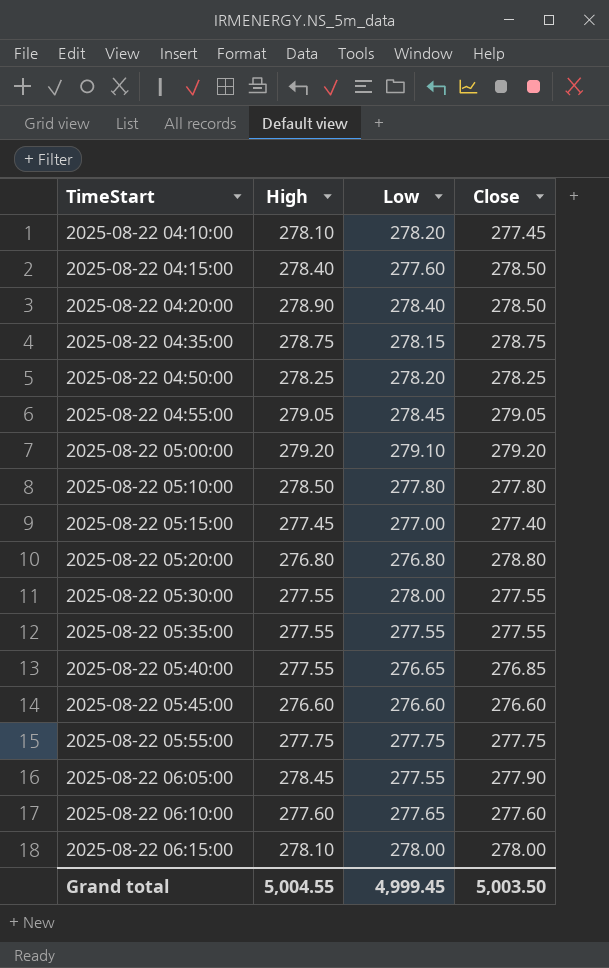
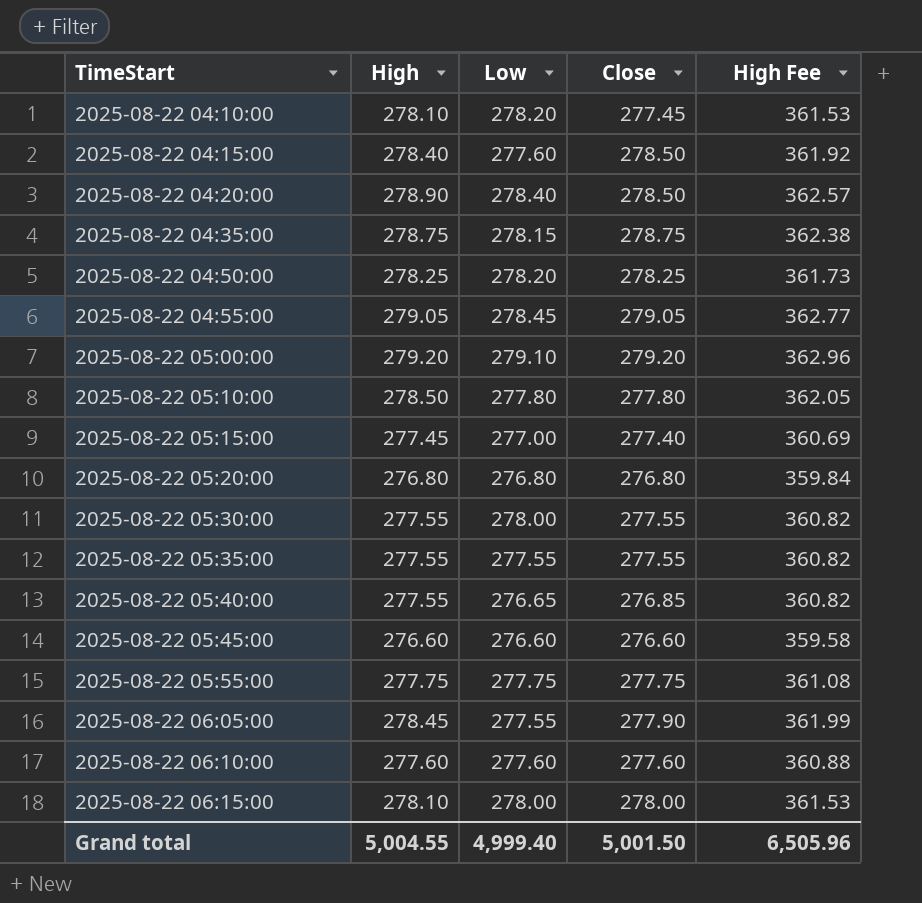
column High Fee | formula: none -> [High] * 1.3
2025-08-22 05:20:00 | Close: 278.80 -> 276.80
2025-08-22 06:10:00 | Low: 277.65 -> 277.60
Grand total | Low: 4,999.45 -> 4,999.40
Grand total | Close: 5,003.50 -> 5,001.50

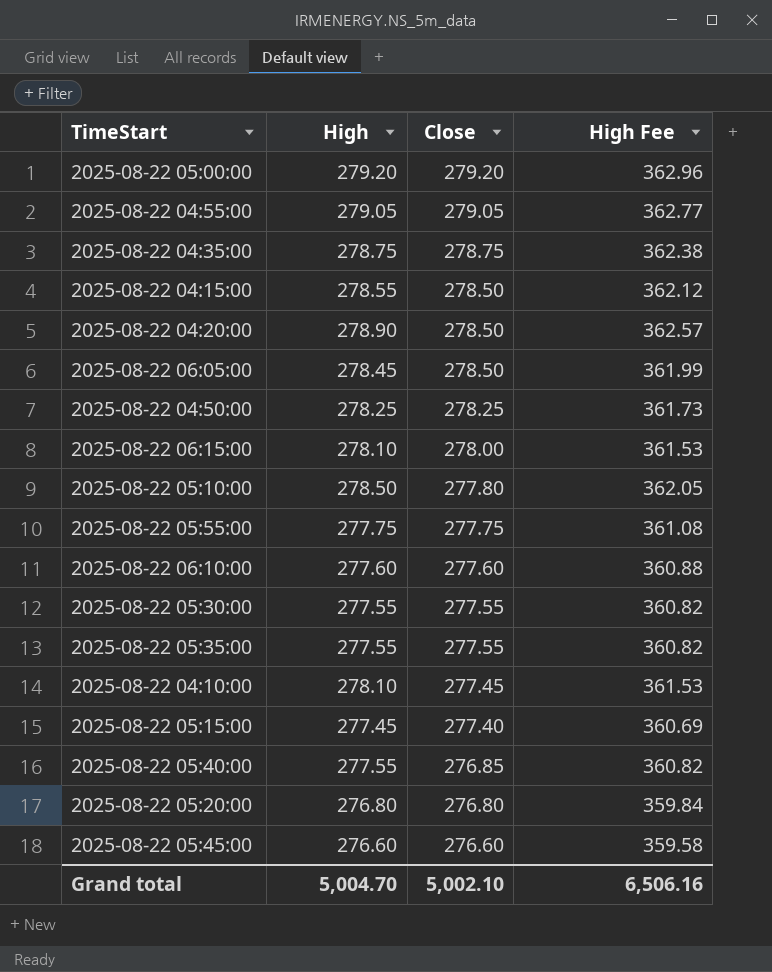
row order: TimeStart ascending -> Close descending
column Low | position: 3 -> none
2025-08-22 04:15:00 | High: 278.40 -> 278.55
2025-08-22 04:15:00 | High Fee: 361.92 -> 362.12
2025-08-22 06:05:00 | Close: 277.90 -> 278.50
Grand total | High: 5,004.55 -> 5,004.70
Grand total | Close: 5,001.50 -> 5,002.10
Grand total | High Fee: 6,505.96 -> 6,506.16

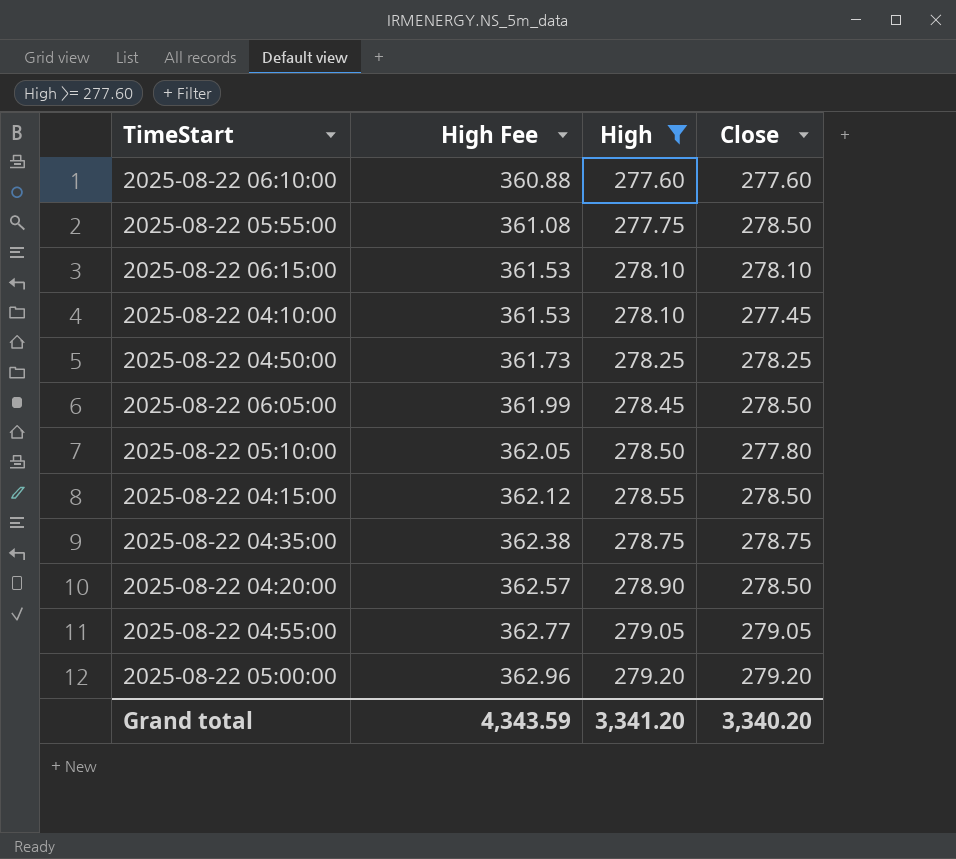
filter: none -> High >= 277.60
row order: Close descending -> High Fee ascending
column High Fee | position: 4 -> 2
2025-08-22 05:55:00 | Close: 277.75 -> 278.50
2025-08-22 06:15:00 | Close: 278.00 -> 278.10
Grand total | High Fee: 6,506.16 -> 4,343.59
Grand total | High: 5,004.70 -> 3,341.20
Grand total | Close: 5,002.10 -> 3,340.20

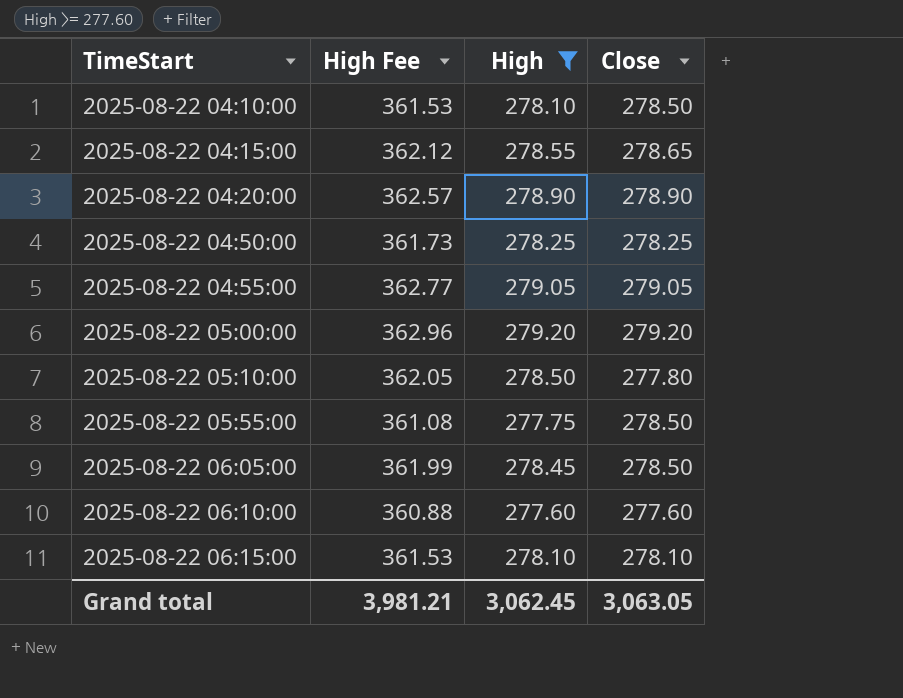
row order: High Fee ascending -> TimeStart ascending
row 2025-08-22 04:35:00: 362.38 | 278.75 | 278.75 -> none
2025-08-22 04:10:00 | Close: 277.45 -> 278.50
2025-08-22 04:15:00 | Close: 278.50 -> 278.65
2025-08-22 04:20:00 | Close: 278.50 -> 278.90
Grand total | High Fee: 4,343.59 -> 3,981.21
Grand total | High: 3,341.20 -> 3,062.45
Grand total | Close: 3,340.20 -> 3,063.05

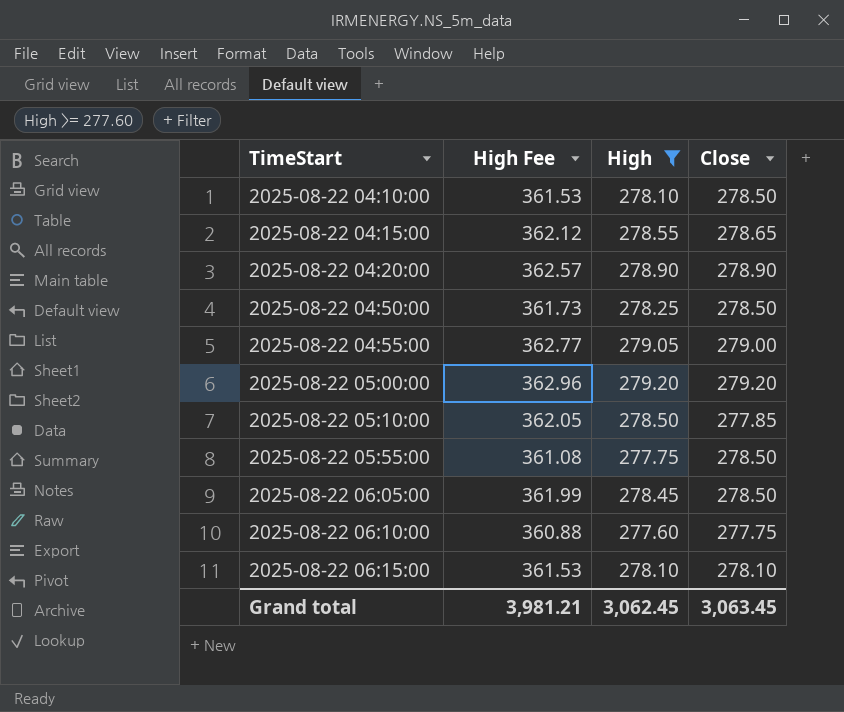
2025-08-22 04:50:00 | Close: 278.25 -> 278.50
2025-08-22 04:55:00 | Close: 279.05 -> 279.00
2025-08-22 05:10:00 | Close: 277.80 -> 277.85
2025-08-22 06:10:00 | Close: 277.60 -> 277.75
Grand total | Close: 3,063.05 -> 3,063.45

